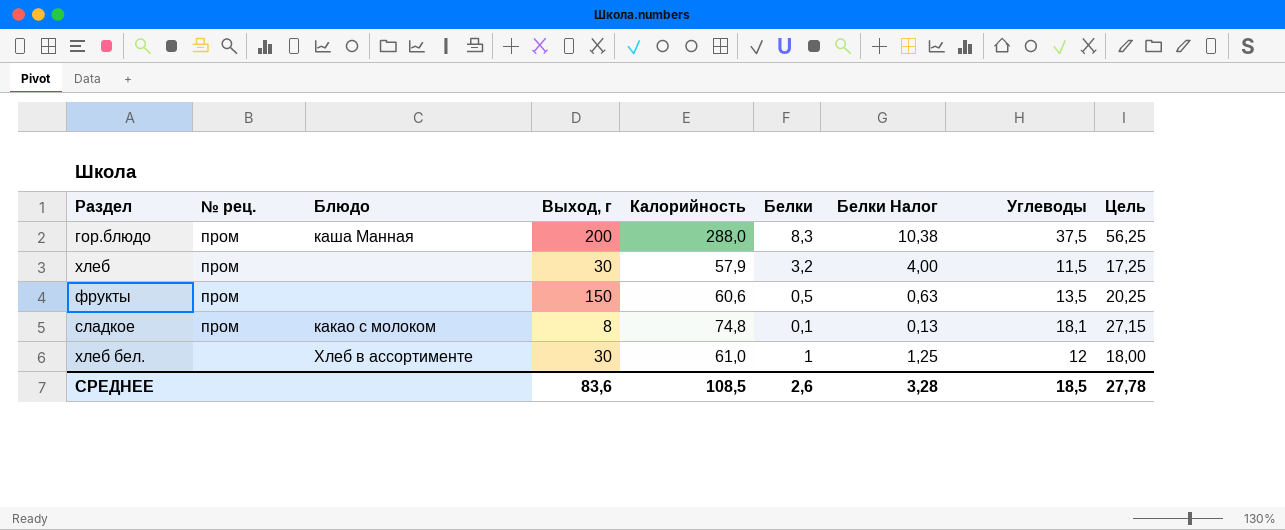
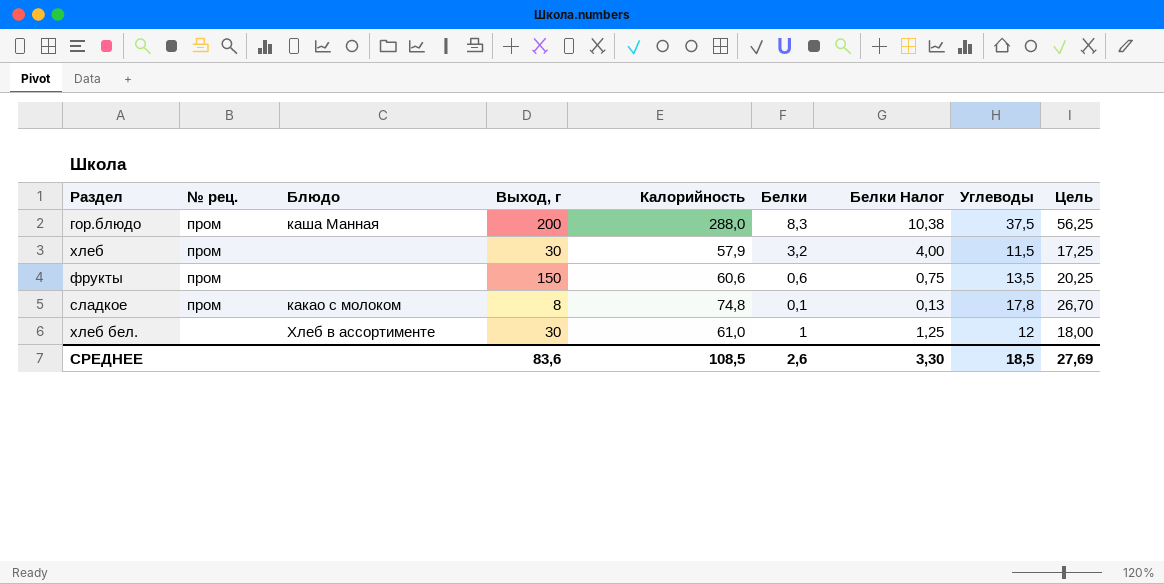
фрукты | Белки: 0,5 -> 0,6
фрукты | Белки Налог: 0,63 -> 0,75
сладкое | Углеводы: 18,1 -> 17,8
сладкое | Цель: 27,15 -> 26,70
СРЕДНЕЕ | Белки Налог: 3,28 -> 3,30
СРЕДНЕЕ | Цель: 27,78 -> 27,69

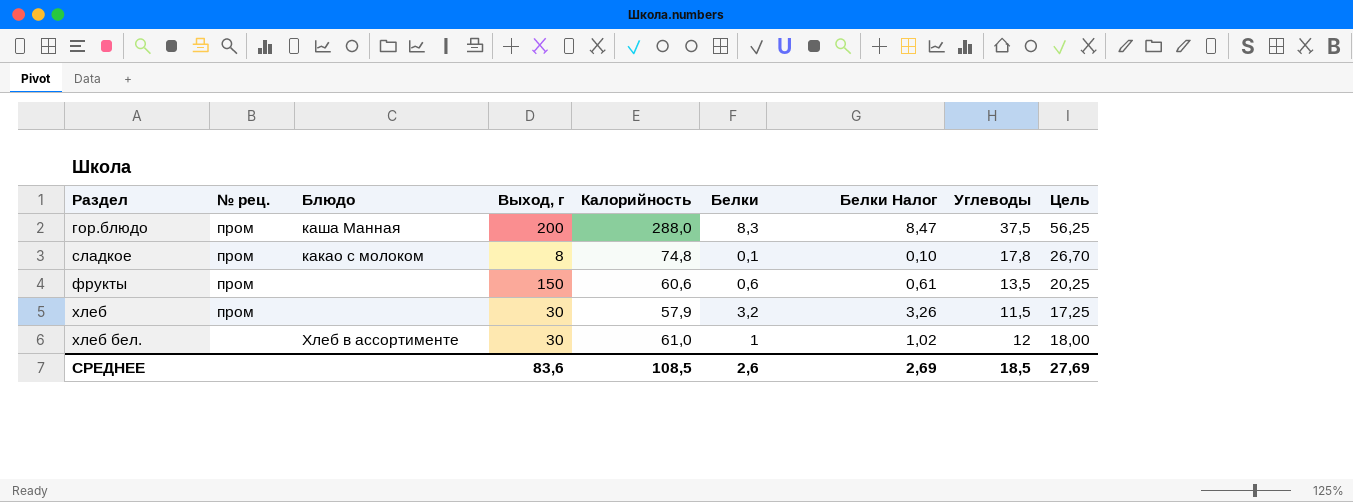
row order: none -> Раздел ascending
column Белки Налог | formula: [Белки] * 1,25 -> [Белки] * 1,02
СРЕДНЕЕ | Белки Налог: 3,30 -> 2,69

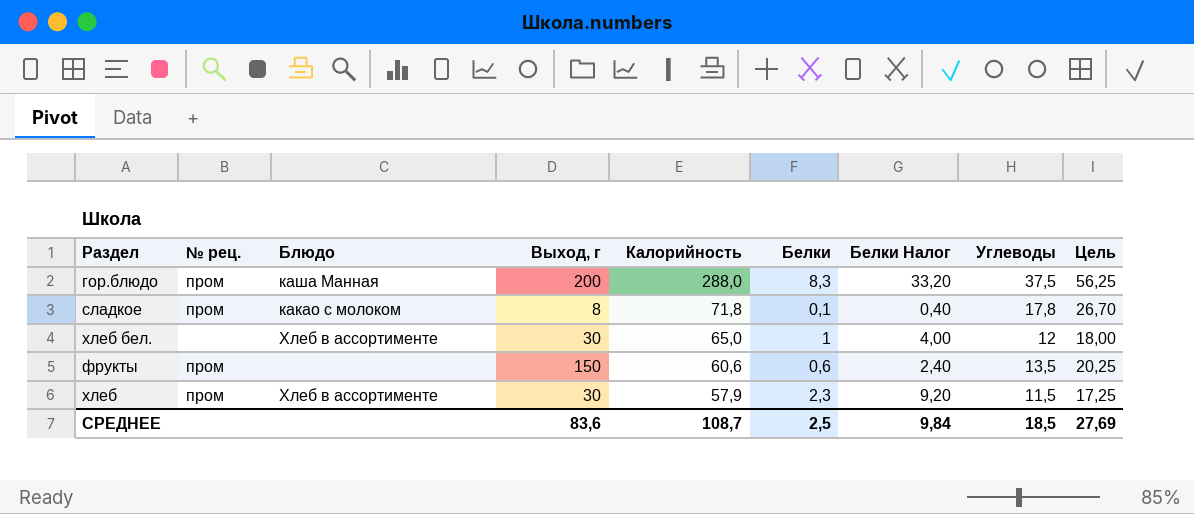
row order: Раздел ascending -> Калорийность descending
column Белки Налог | formula: [Белки] * 1,02 -> [Белки] * 4
сладкое | Калорийность: 74,8 -> 71,8
хлеб бел. | Калорийность: 61,0 -> 65,0
хлеб | Блюдо: none -> Хлеб в ассортименте
хлеб | Белки: 3,2 -> 2,3
СРЕДНЕЕ | Калорийность: 108,5 -> 108,7
СРЕДНЕЕ | Белки: 2,6 -> 2,5
СРЕДНЕЕ | Белки Налог: 2,69 -> 9,84

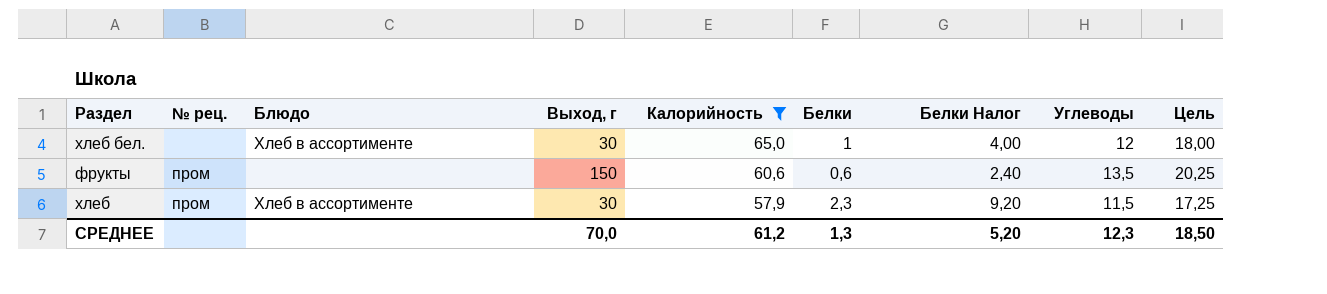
filter: none -> Калорийность <= 65,0
СРЕДНЕЕ | Выход, г: 83,6 -> 70,0
СРЕДНЕЕ | Калорийность: 108,7 -> 61,2
СРЕДНЕЕ | Белки: 2,5 -> 1,3
СРЕДНЕЕ | Белки Налог: 9,84 -> 5,20
СРЕДНЕЕ | Углеводы: 18,5 -> 12,3
СРЕДНЕЕ | Цель: 27,69 -> 18,50

